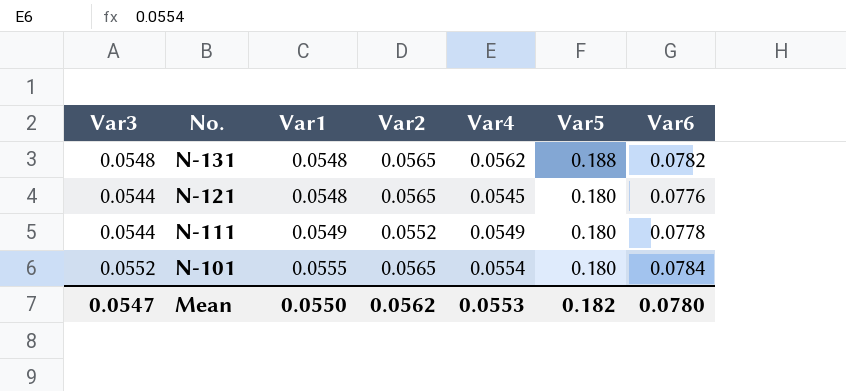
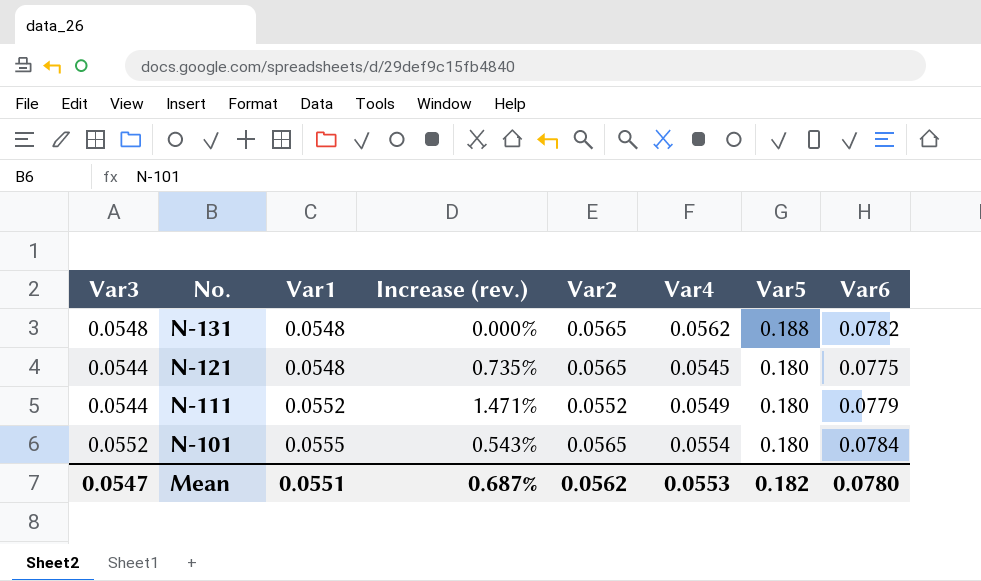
column Increase (rev.) | formula: none -> ([Var1] - [Var3]) / [Var3]
N-121 | Var6: 0.0776 -> 0.0775
N-111 | Var1: 0.0549 -> 0.0552
N-111 | Var6: 0.0778 -> 0.0779
Mean | Var1: 0.0550 -> 0.0551

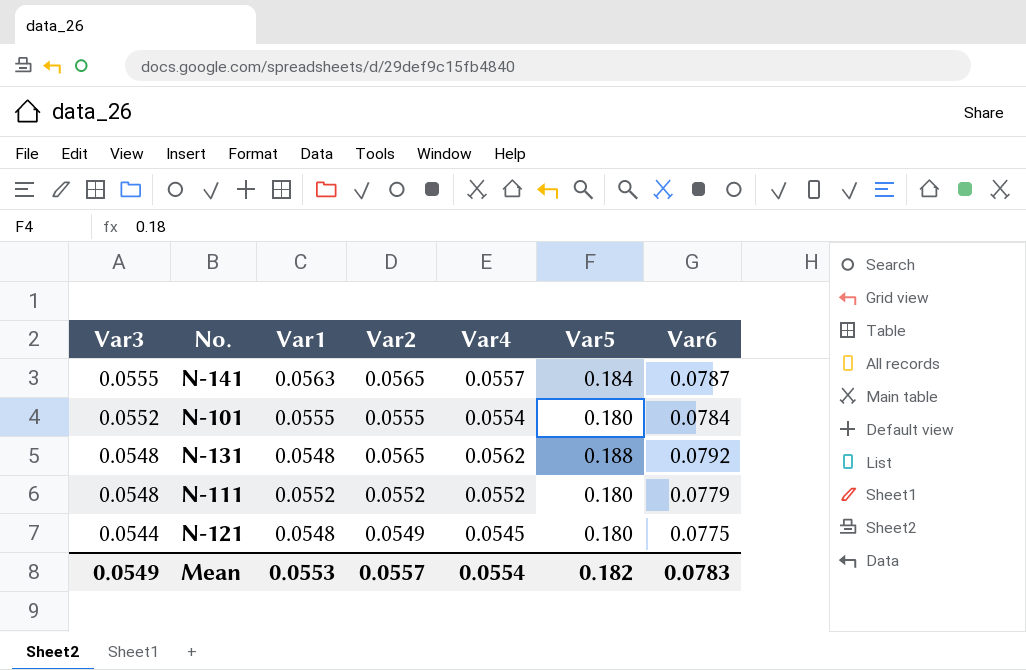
row order: No. descending -> Var3 descending
column Increase (rev.) | formula: ([Var1] - [Var3]) / [Var3] -> none
row N-141: none -> 0.0555 | 0.0563 | 0.0565 | 0.0557 | 0.184 | 0.0787
N-101 | Var2: 0.0565 -> 0.0555
N-131 | Var6: 0.0782 -> 0.0792
N-111 | Var3: 0.0544 -> 0.0548
N-111 | Var4: 0.0549 -> 0.0552
N-121 | Var2: 0.0565 -> 0.0549
Mean | Var3: 0.0547 -> 0.0549
Mean | Var1: 0.0551 -> 0.0553
Mean | Var2: 0.0562 -> 0.0557
Mean | Var4: 0.0553 -> 0.0554
Mean | Var6: 0.0780 -> 0.0783

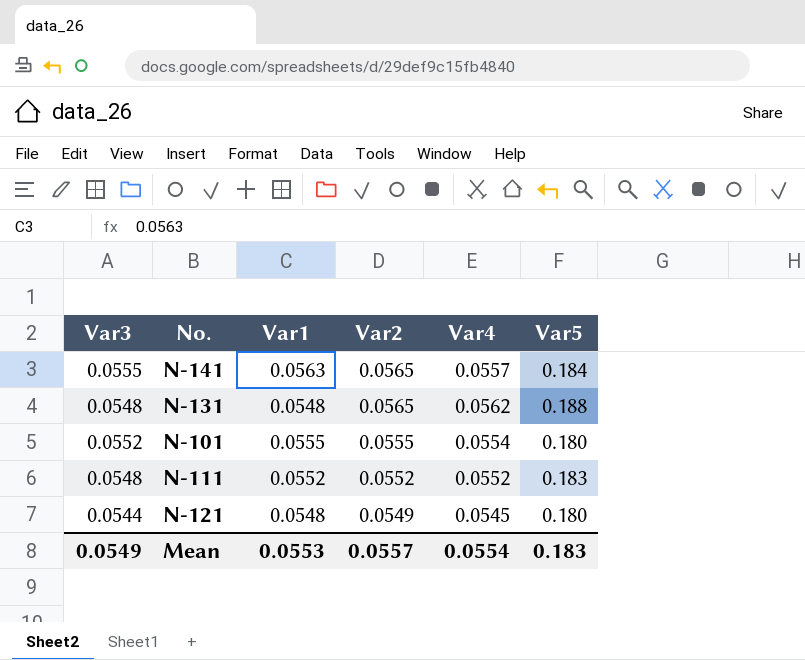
row order: Var3 descending -> Var2 descending
column Var6 | position: 7 -> none
N-111 | Var5: 0.180 -> 0.183
Mean | Var5: 0.182 -> 0.183

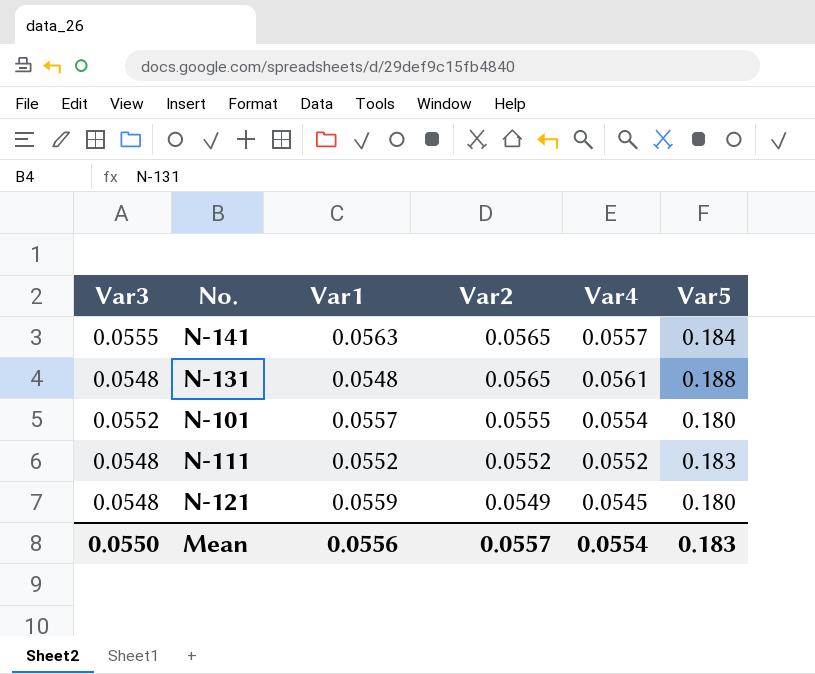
N-131 | Var4: 0.0562 -> 0.0561
N-101 | Var1: 0.0555 -> 0.0557
N-121 | Var3: 0.0544 -> 0.0548
N-121 | Var1: 0.0548 -> 0.0559
Mean | Var3: 0.0549 -> 0.0550
Mean | Var1: 0.0553 -> 0.0556

